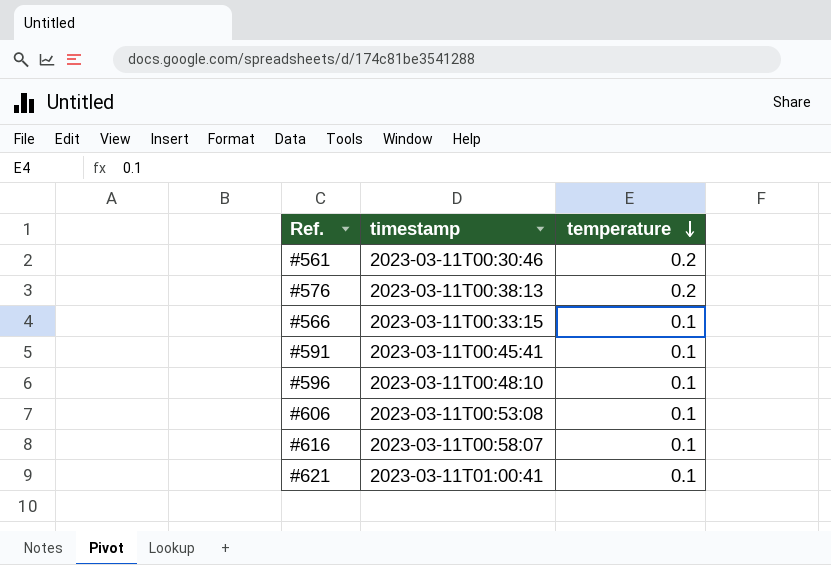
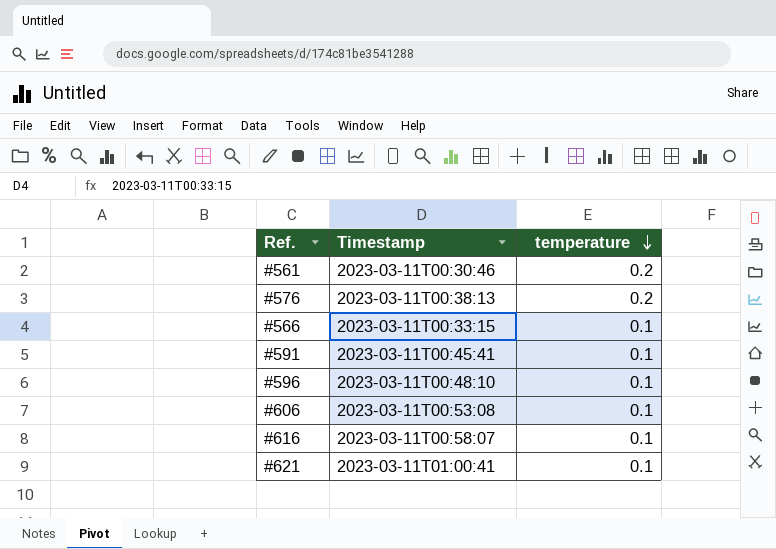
column name: timestamp -> Timestamp

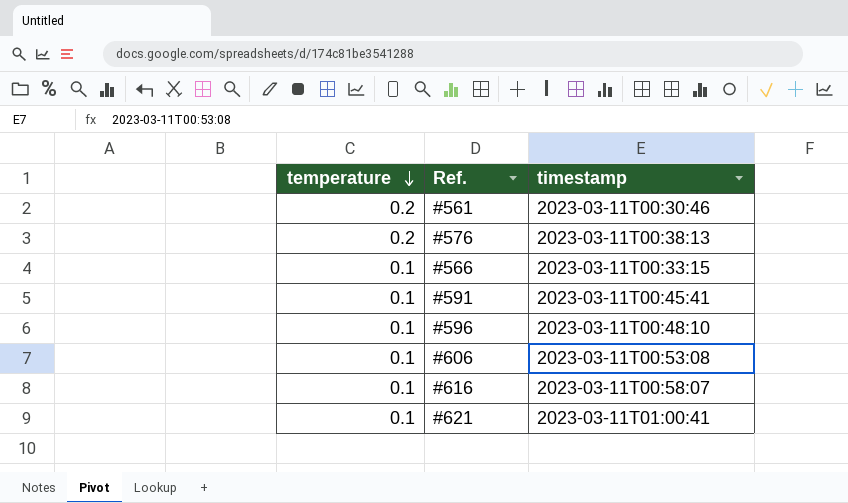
column temperature | position: 3 -> 1
column name: Timestamp -> timestamp

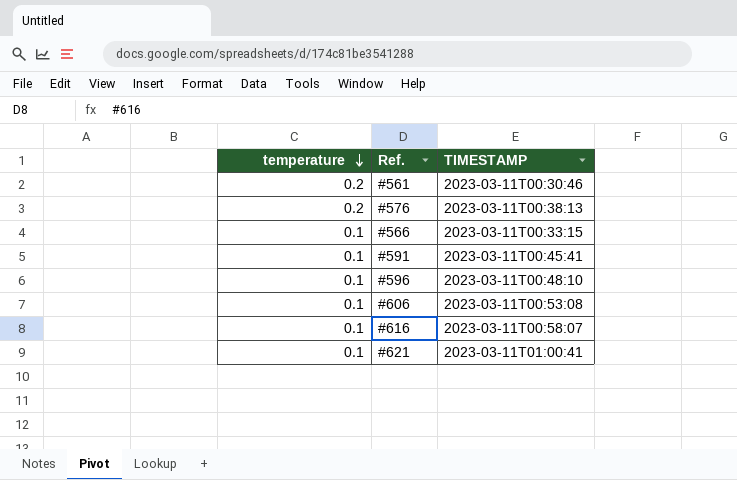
column name: timestamp -> TIMESTAMP

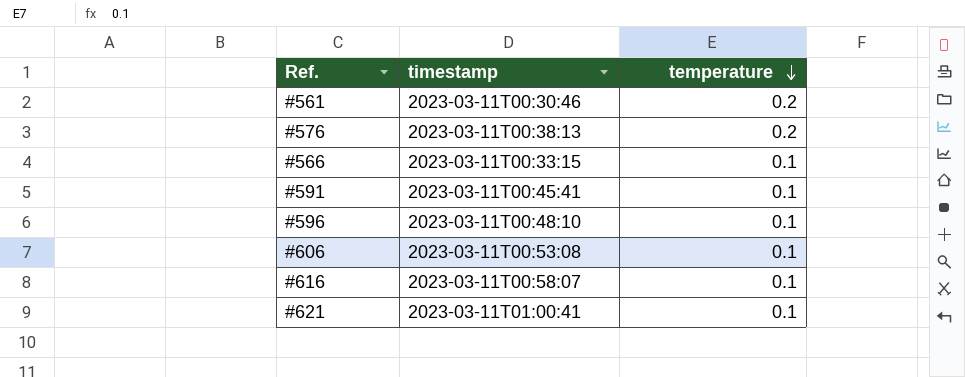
column name: TIMESTAMP -> timestamp
column temperature | position: 1 -> 3

